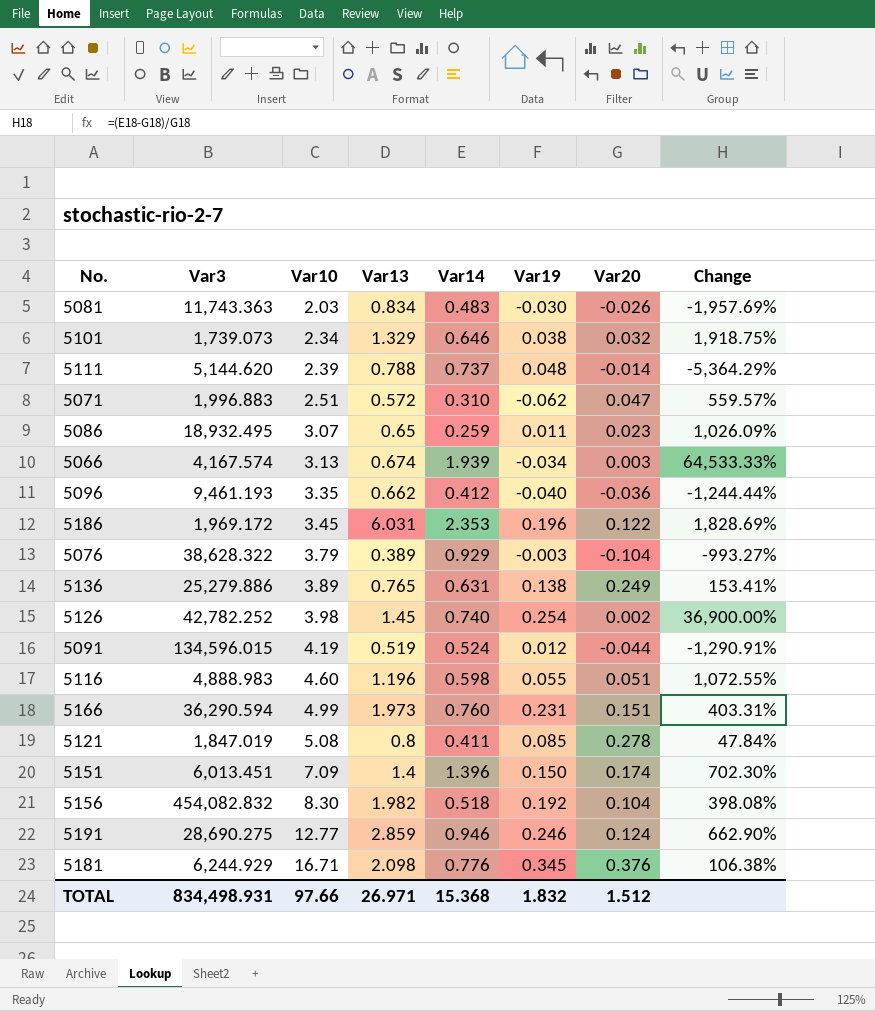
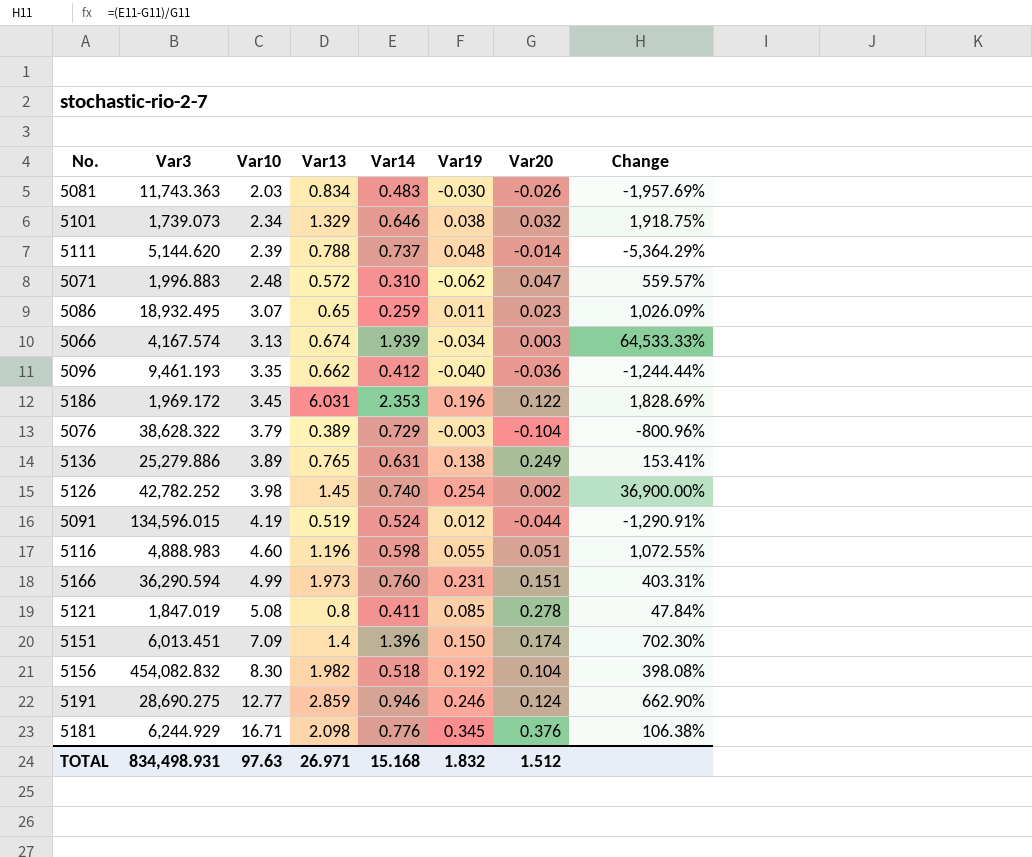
5071 | Var10: 2.51 -> 2.48
5076 | Var14: 0.929 -> 0.729
5076 | Change: -993.27% -> -800.96%
TOTAL | Var10: 97.66 -> 97.63
TOTAL | Var14: 15.368 -> 15.168

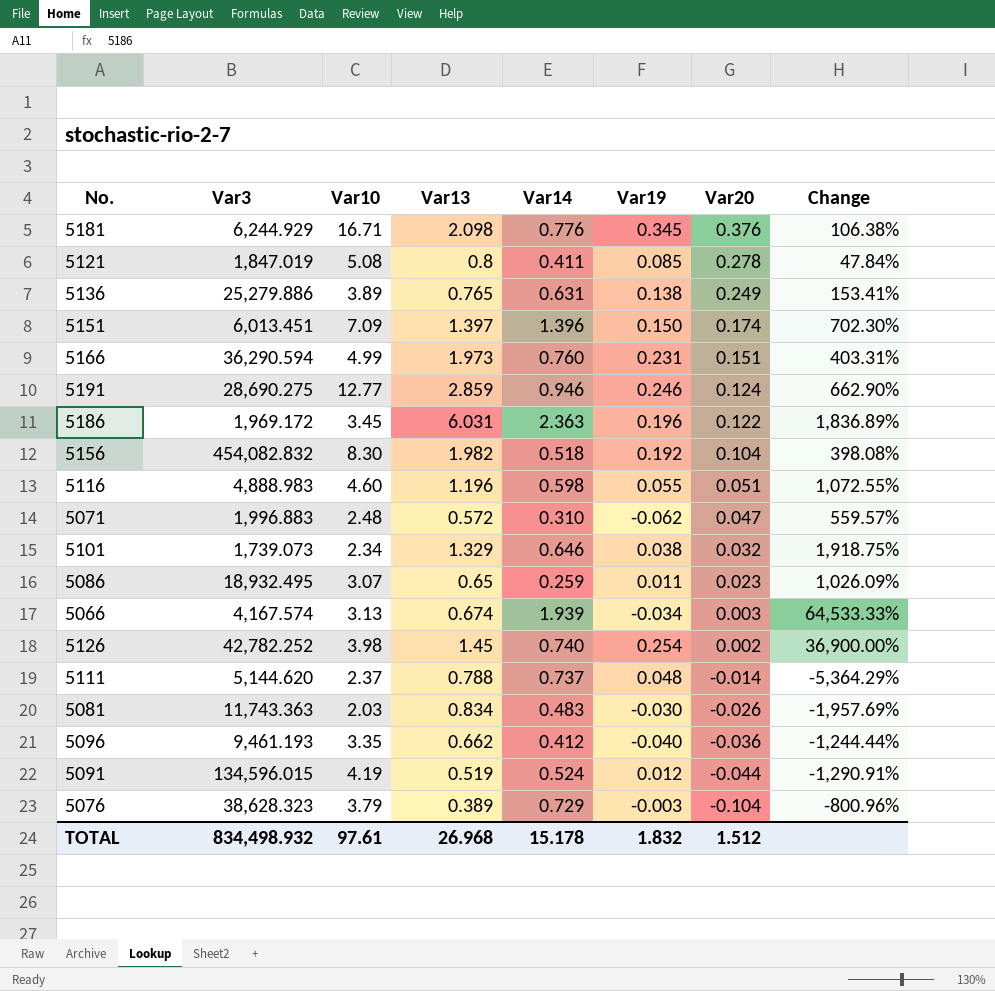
row order: Var10 ascending -> Var20 descending
5151 | Var13: 1.4 -> 1.397
5186 | Var14: 2.353 -> 2.363
5186 | Change: 1,828.69% -> 1,836.89%
5111 | Var10: 2.39 -> 2.37
5076 | Var3: 38,628.322 -> 38,628.323
TOTAL | Var3: 834,498.931 -> 834,498.932
TOTAL | Var10: 97.63 -> 97.61
TOTAL | Var13: 26.971 -> 26.968
TOTAL | Var14: 15.168 -> 15.178

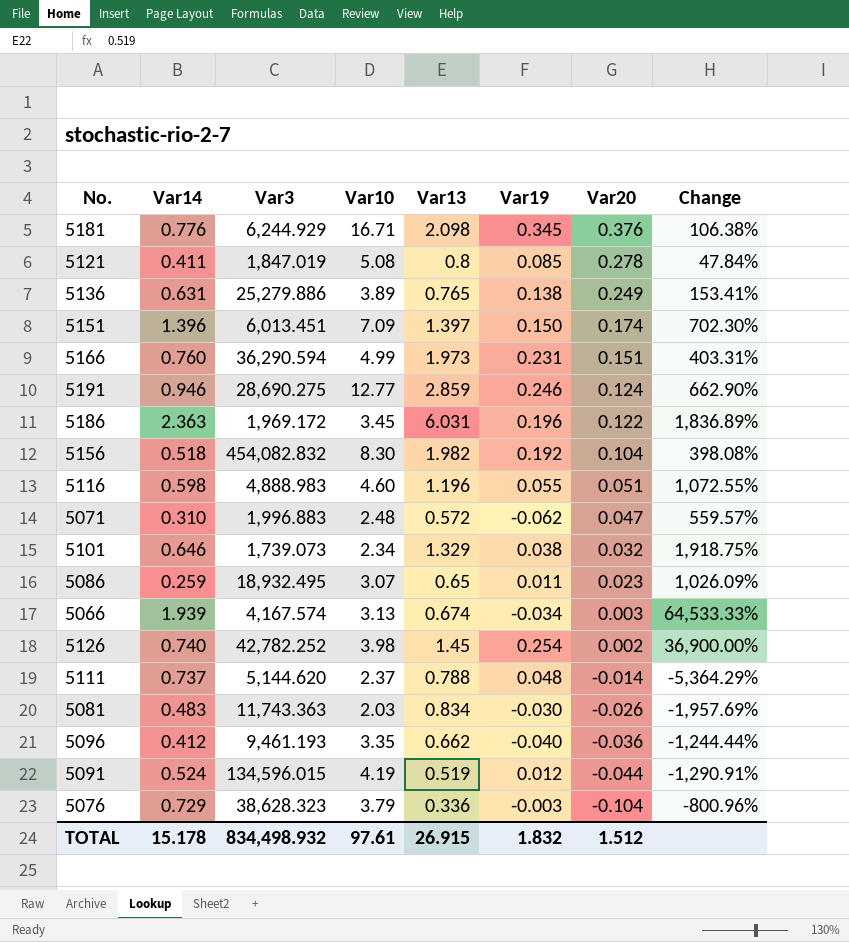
column Var14 | position: 5 -> 2
5076 | Var13: 0.389 -> 0.336
TOTAL | Var13: 26.968 -> 26.915

